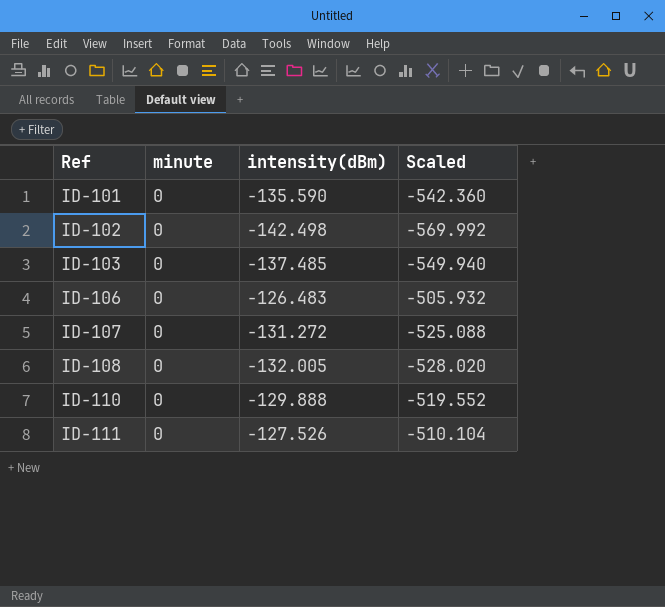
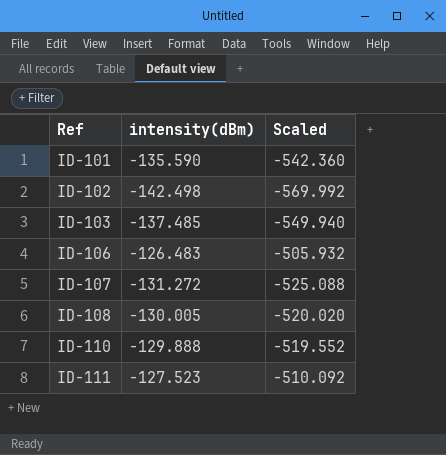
column minute | position: 2 -> none
ID-108 | intensity(dBm): -132.005 -> -130.005
ID-108 | Scaled: -528.020 -> -520.020
ID-111 | intensity(dBm): -127.526 -> -127.523
ID-111 | Scaled: -510.104 -> -510.092

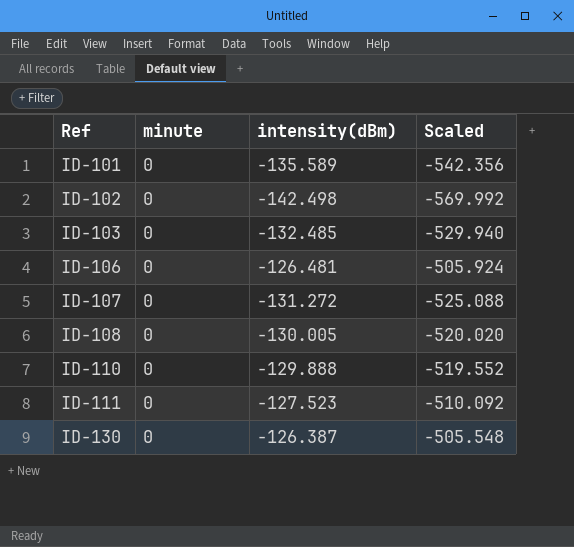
column minute | position: none -> 2
ID-101 | intensity(dBm): -135.590 -> -135.589
ID-101 | Scaled: -542.360 -> -542.356
ID-103 | intensity(dBm): -137.485 -> -132.485
ID-103 | Scaled: -549.940 -> -529.940
ID-106 | intensity(dBm): -126.483 -> -126.481
ID-106 | Scaled: -505.932 -> -505.924
row ID-130: none -> 0 | -126.387 | -505.548

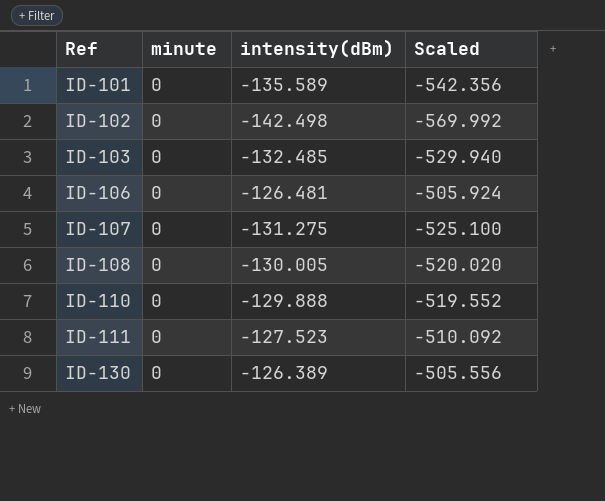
ID-107 | intensity(dBm): -131.272 -> -131.275
ID-107 | Scaled: -525.088 -> -525.100
ID-130 | intensity(dBm): -126.387 -> -126.389
ID-130 | Scaled: -505.548 -> -505.556

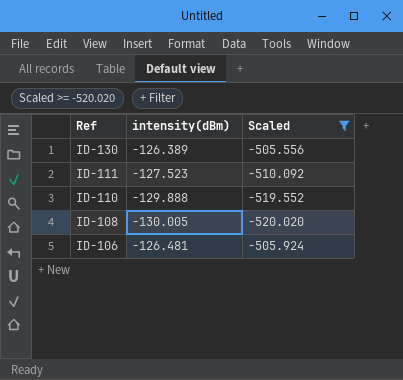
filter: none -> Scaled >= -520.020
row order: Ref ascending -> Ref descending
column minute | position: 2 -> none

